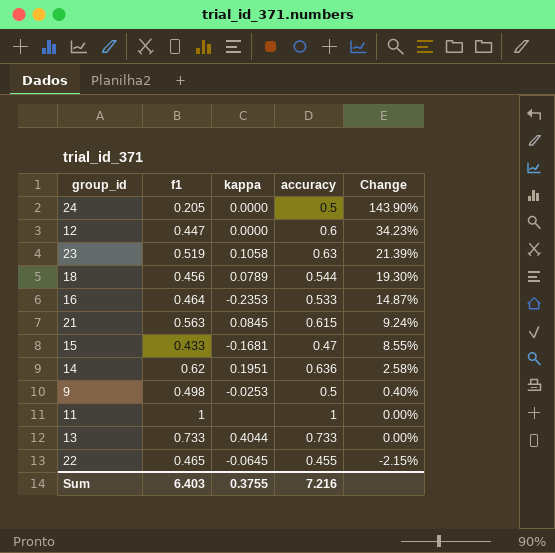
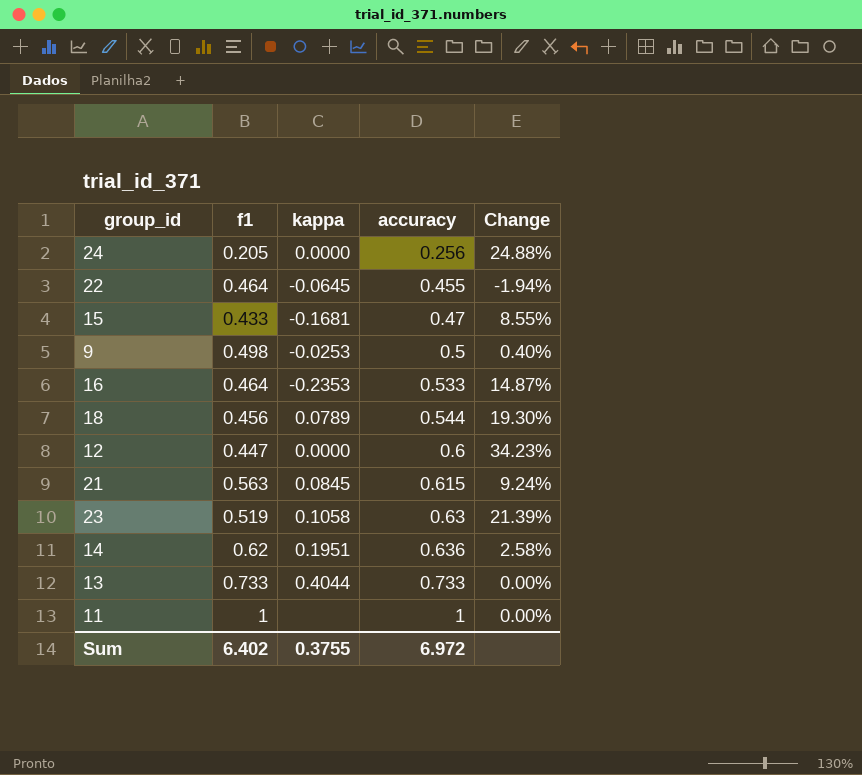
row order: Change descending -> accuracy ascending
24 | accuracy: 0.5 -> 0.256
24 | Change: 143.90% -> 24.88%
22 | f1: 0.465 -> 0.464
22 | Change: -2.15% -> -1.94%
Sum | f1: 6.403 -> 6.402
Sum | accuracy: 7.216 -> 6.972

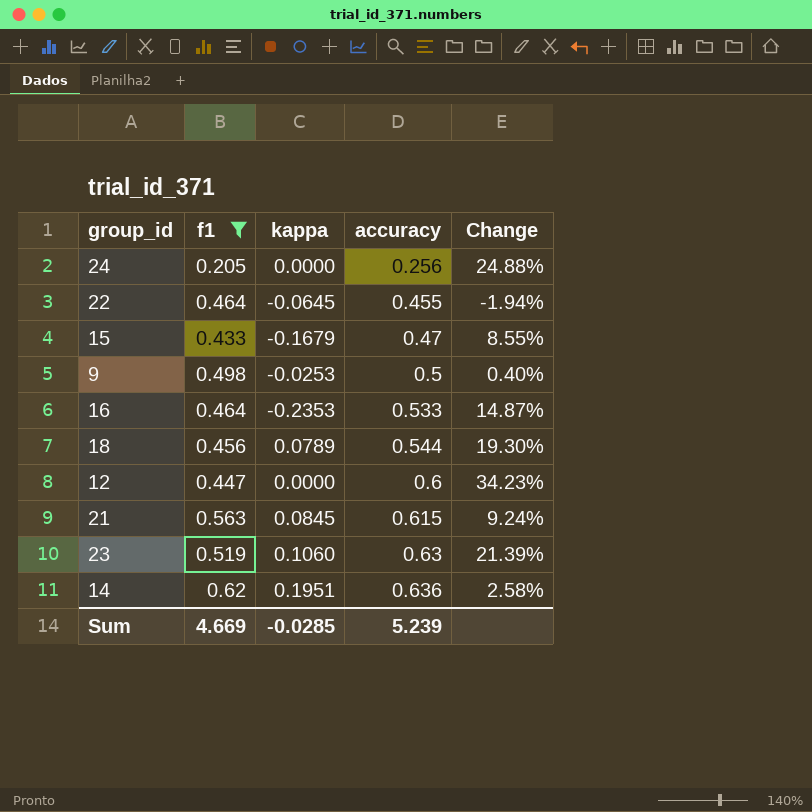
filter: none -> f1 <= 0.62
15 | kappa: -0.1681 -> -0.1679
23 | kappa: 0.1058 -> 0.1060
Sum | f1: 6.402 -> 4.669
Sum | kappa: 0.3755 -> -0.0285
Sum | accuracy: 6.972 -> 5.239

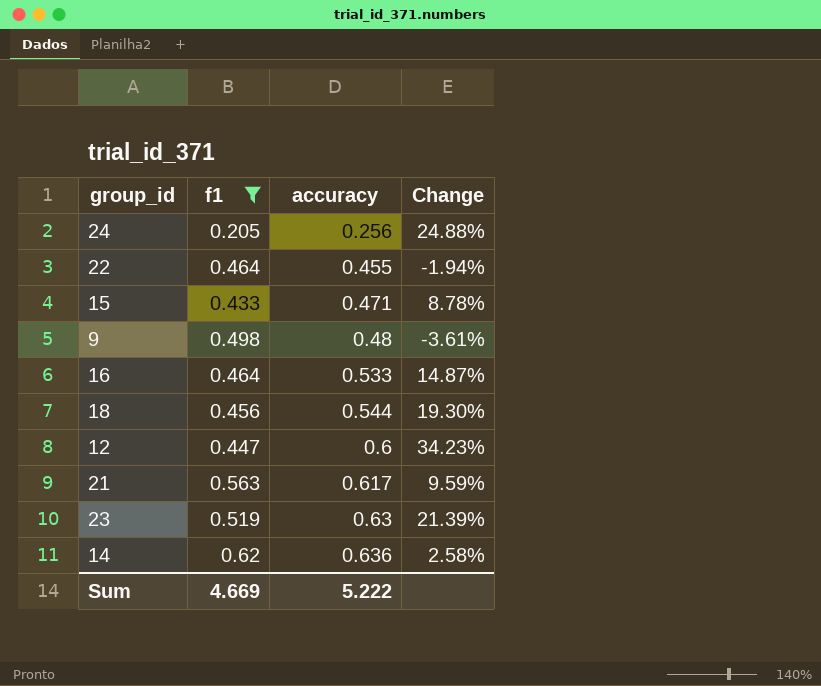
column kappa | position: 3 -> none
15 | accuracy: 0.47 -> 0.471
15 | Change: 8.55% -> 8.78%
9 | accuracy: 0.5 -> 0.48
9 | Change: 0.40% -> -3.61%
21 | accuracy: 0.615 -> 0.617
21 | Change: 9.24% -> 9.59%
Sum | accuracy: 5.239 -> 5.222

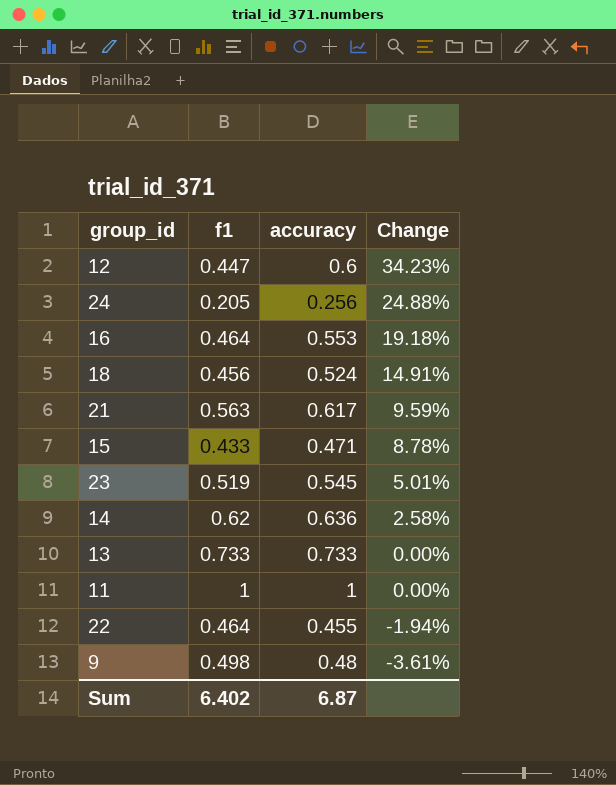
filter: f1 <= 0.62 -> none
row order: accuracy ascending -> Change descending
16 | accuracy: 0.533 -> 0.553
16 | Change: 14.87% -> 19.18%
18 | accuracy: 0.544 -> 0.524
18 | Change: 19.30% -> 14.91%
23 | accuracy: 0.63 -> 0.545
23 | Change: 21.39% -> 5.01%
Sum | f1: 4.669 -> 6.402
Sum | accuracy: 5.222 -> 6.87

